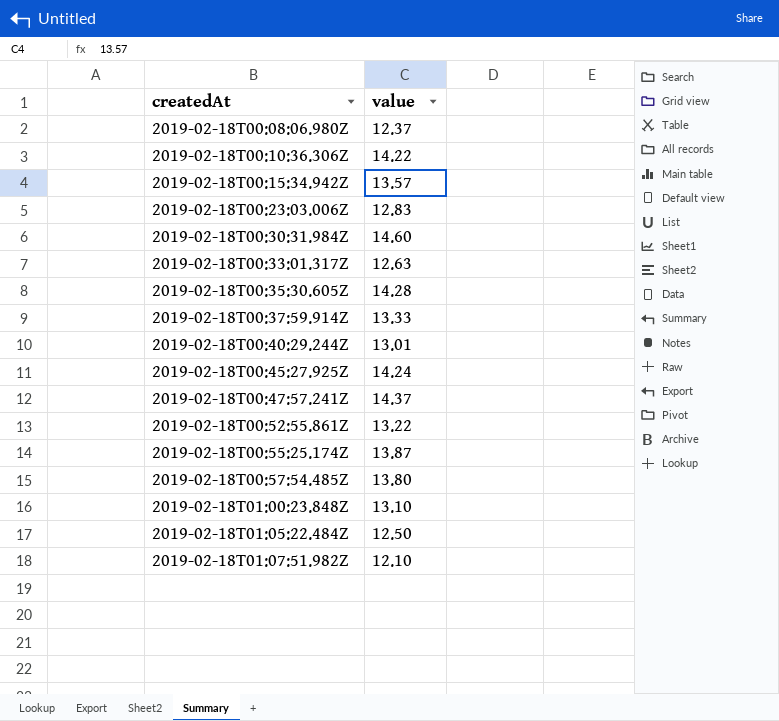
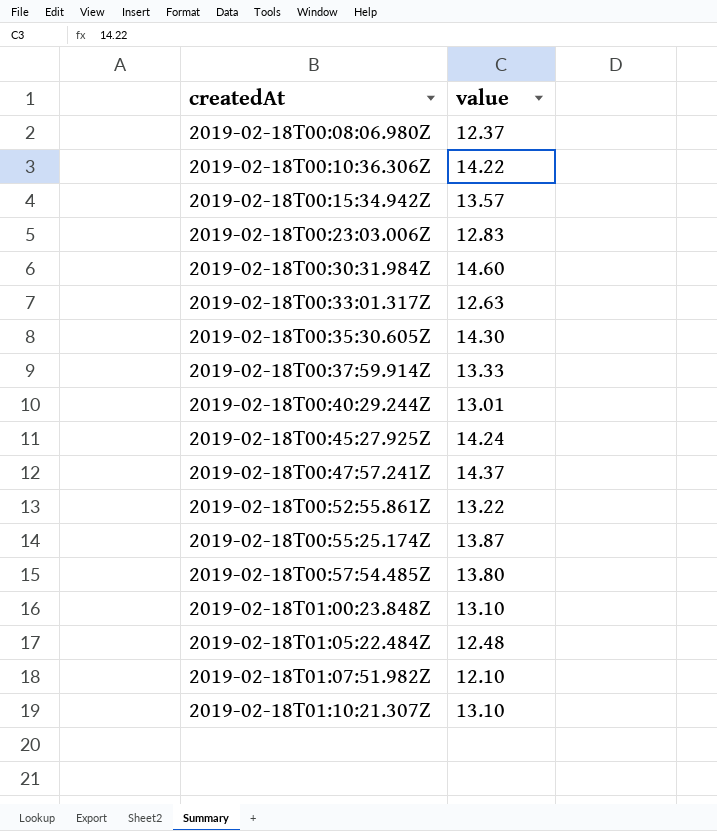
2019-02-18T00:35:30.605Z | value: 14.28 -> 14.30
2019-02-18T01:05:22.484Z | value: 12.50 -> 12.48
row 2019-02-18T01:10:21.307Z: none -> 13.10

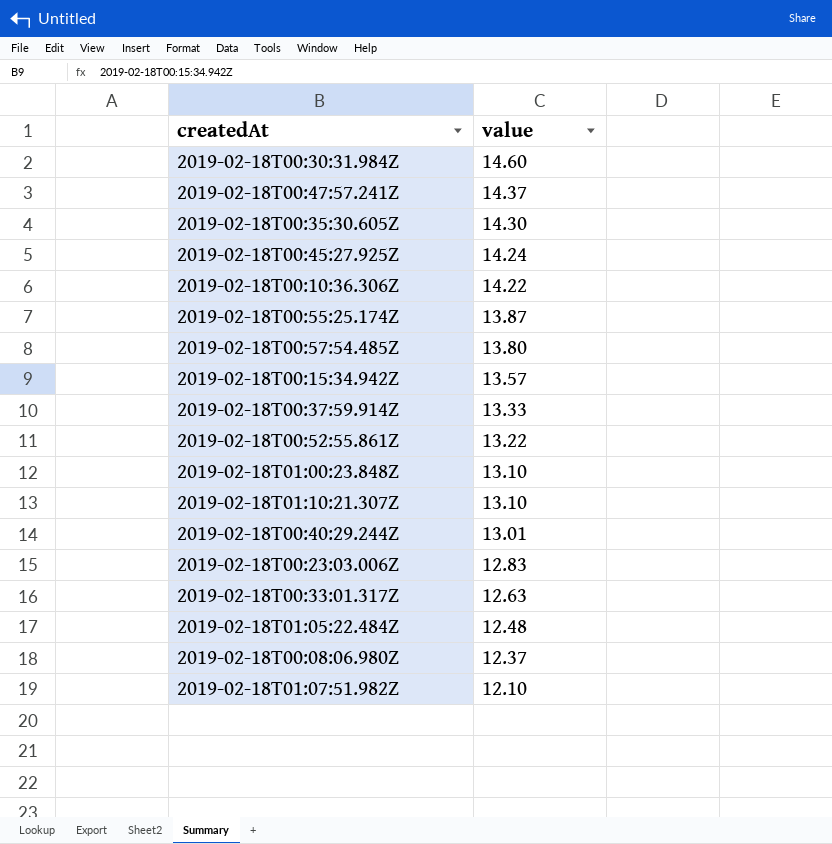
row order: createdAt ascending -> value descending

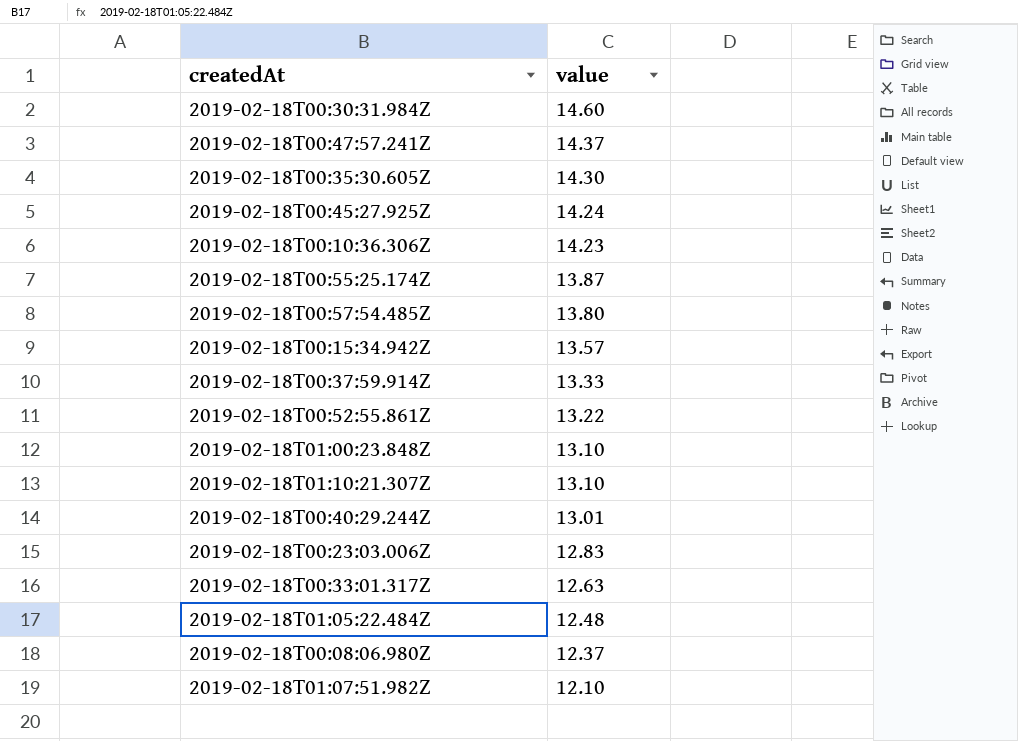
2019-02-18T00:10:36.306Z | value: 14.22 -> 14.23

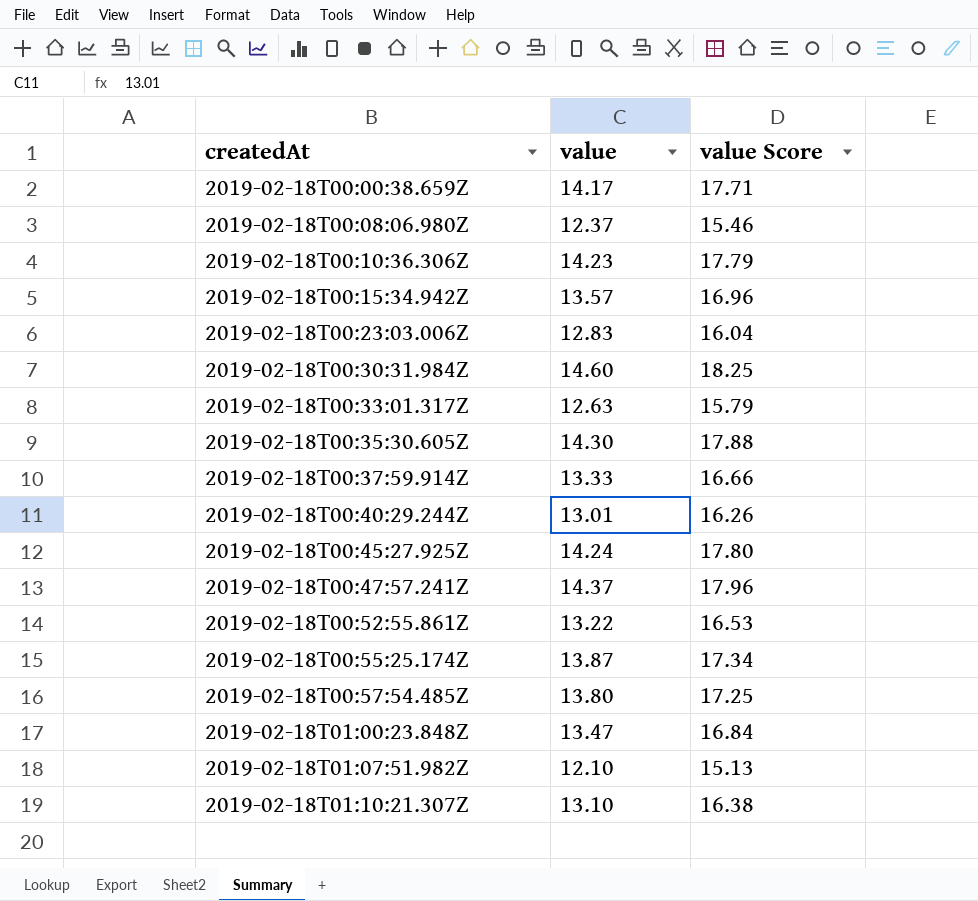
row order: value descending -> createdAt ascending
column value Score | formula: none -> [value] * 1.25
row 2019-02-18T01:05:22.484Z: 12.48 -> none
row 2019-02-18T00:00:38.659Z: none -> 14.17 | 17.71
2019-02-18T01:00:23.848Z | value: 13.10 -> 13.47

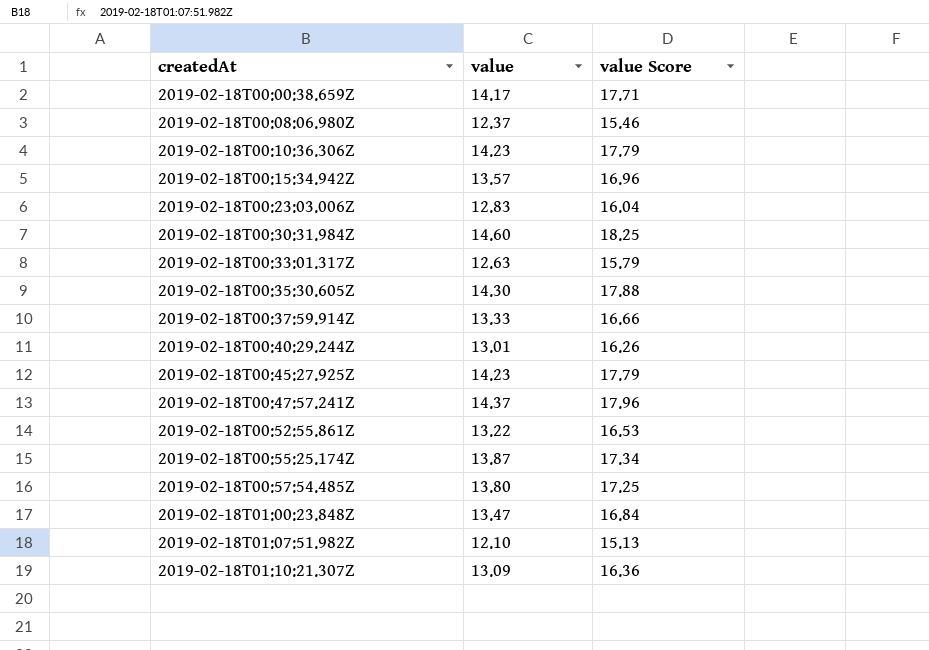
2019-02-18T00:45:27.925Z | value: 14.24 -> 14.23
2019-02-18T00:45:27.925Z | value Score: 17.80 -> 17.79
2019-02-18T01:10:21.307Z | value: 13.10 -> 13.09
2019-02-18T01:10:21.307Z | value Score: 16.38 -> 16.36

